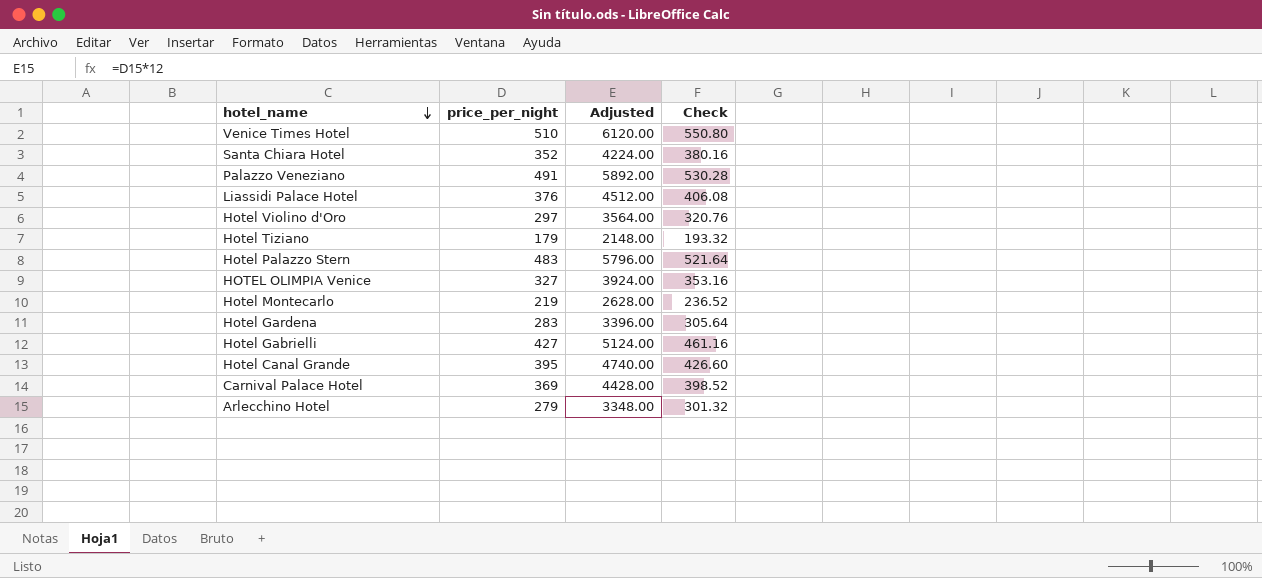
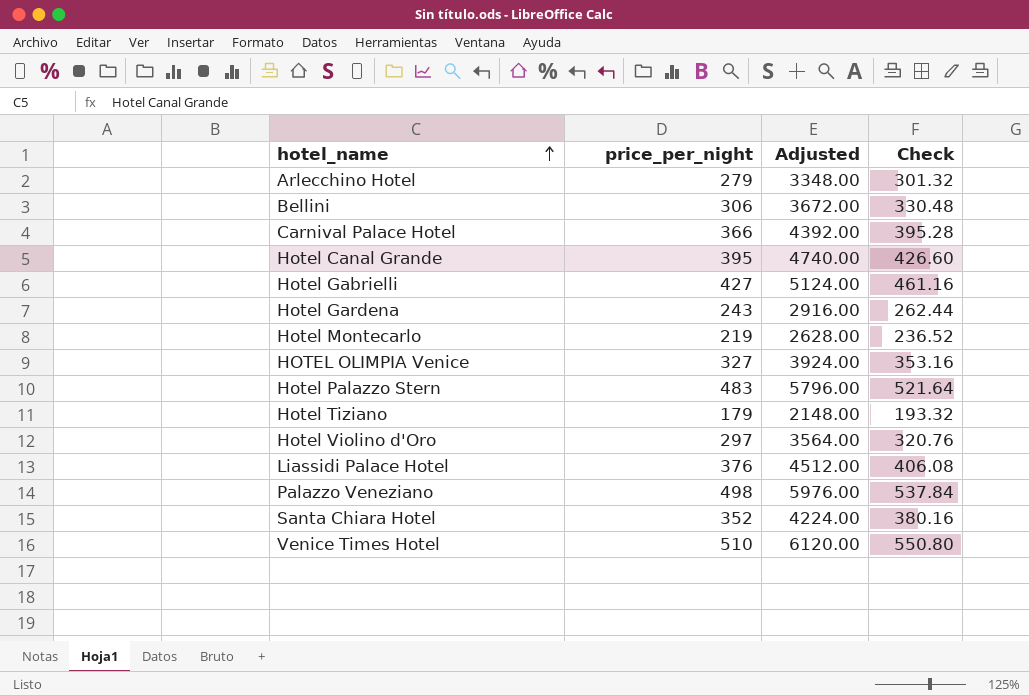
row order: hotel_name descending -> hotel_name ascending
row Bellini: none -> 306 | 3672.00 | 330.48
Carnival Palace Hotel | price_per_night: 369 -> 366
Carnival Palace Hotel | Adjusted: 4428.00 -> 4392.00
Carnival Palace Hotel | Check: 398.52 -> 395.28
Hotel Gardena | price_per_night: 283 -> 243
Hotel Gardena | Adjusted: 3396.00 -> 2916.00
Hotel Gardena | Check: 305.64 -> 262.44
Palazzo Veneziano | price_per_night: 491 -> 498
Palazzo Veneziano | Adjusted: 5892.00 -> 5976.00
Palazzo Veneziano | Check: 530.28 -> 537.84

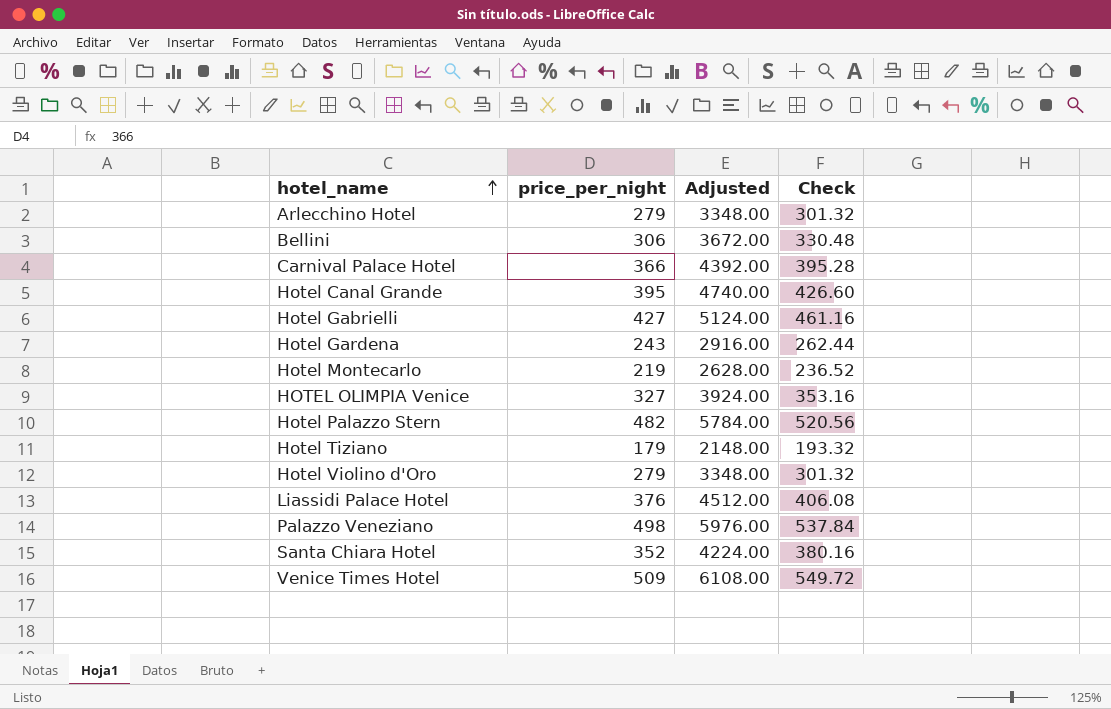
Hotel Palazzo Stern | price_per_night: 483 -> 482
Hotel Palazzo Stern | Adjusted: 5796.00 -> 5784.00
Hotel Palazzo Stern | Check: 521.64 -> 520.56
Hotel Violino d'Oro | price_per_night: 297 -> 279
Hotel Violino d'Oro | Adjusted: 3564.00 -> 3348.00
Hotel Violino d'Oro | Check: 320.76 -> 301.32
Venice Times Hotel | price_per_night: 510 -> 509
Venice Times Hotel | Adjusted: 6120.00 -> 6108.00
Venice Times Hotel | Check: 550.80 -> 549.72

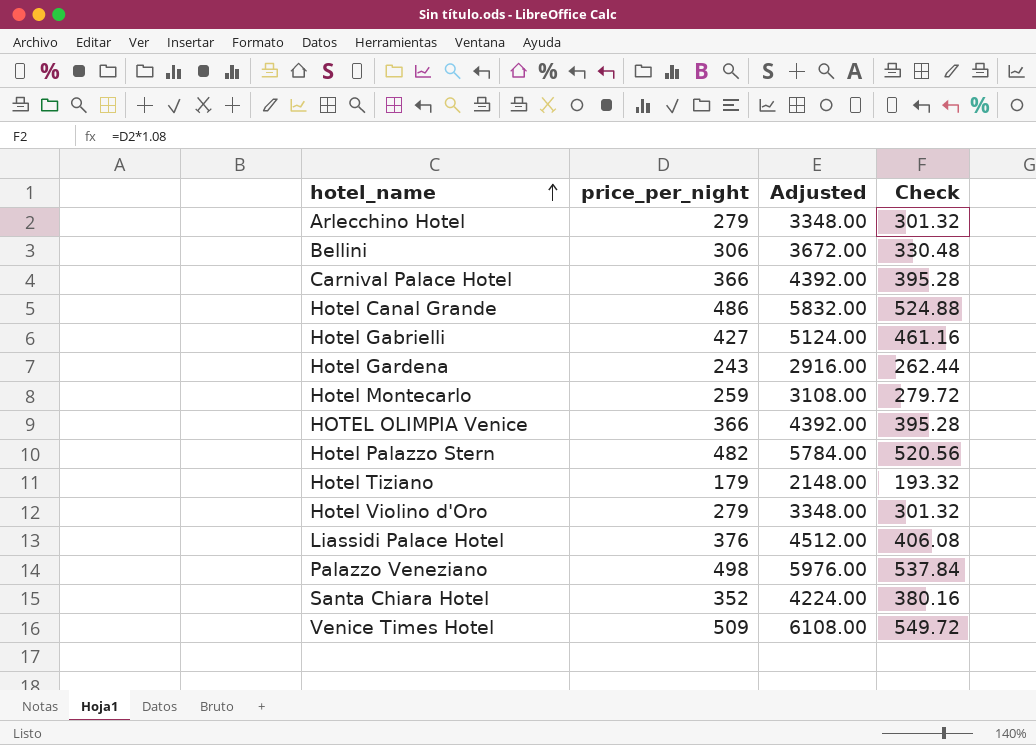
Hotel Canal Grande | price_per_night: 395 -> 486
Hotel Canal Grande | Adjusted: 4740.00 -> 5832.00
Hotel Canal Grande | Check: 426.60 -> 524.88
Hotel Montecarlo | price_per_night: 219 -> 259
Hotel Montecarlo | Adjusted: 2628.00 -> 3108.00
Hotel Montecarlo | Check: 236.52 -> 279.72
HOTEL OLIMPIA Venice | price_per_night: 327 -> 366
HOTEL OLIMPIA Venice | Adjusted: 3924.00 -> 4392.00
HOTEL OLIMPIA Venice | Check: 353.16 -> 395.28

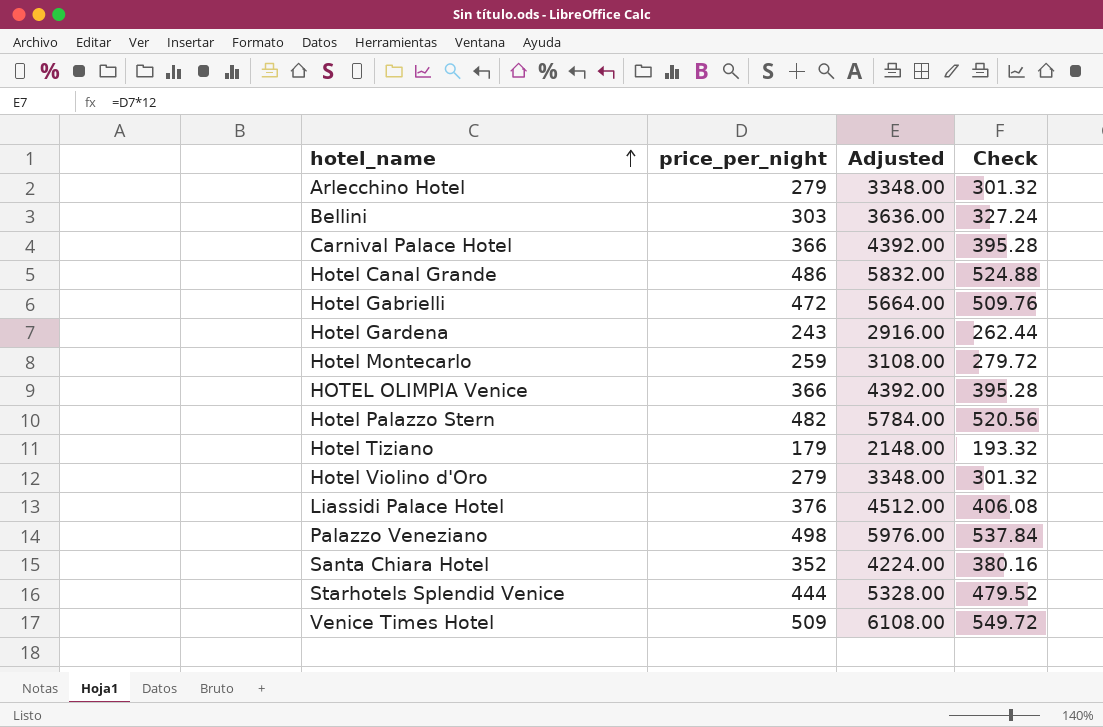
Bellini | price_per_night: 306 -> 303
Bellini | Adjusted: 3672.00 -> 3636.00
Bellini | Check: 330.48 -> 327.24
Hotel Gabrielli | price_per_night: 427 -> 472
Hotel Gabrielli | Adjusted: 5124.00 -> 5664.00
Hotel Gabrielli | Check: 461.16 -> 509.76
row Starhotels Splendid Venice: none -> 444 | 5328.00 | 479.52

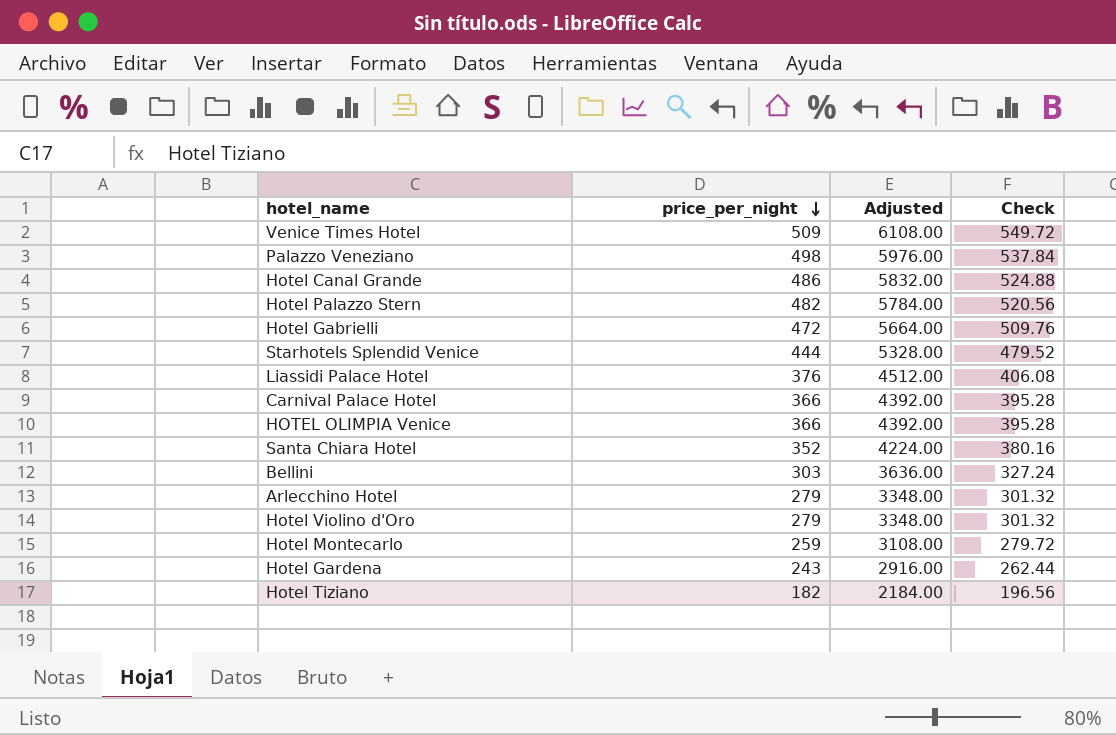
row order: hotel_name ascending -> price_per_night descending
Hotel Tiziano | price_per_night: 179 -> 182
Hotel Tiziano | Adjusted: 2148.00 -> 2184.00
Hotel Tiziano | Check: 193.32 -> 196.56

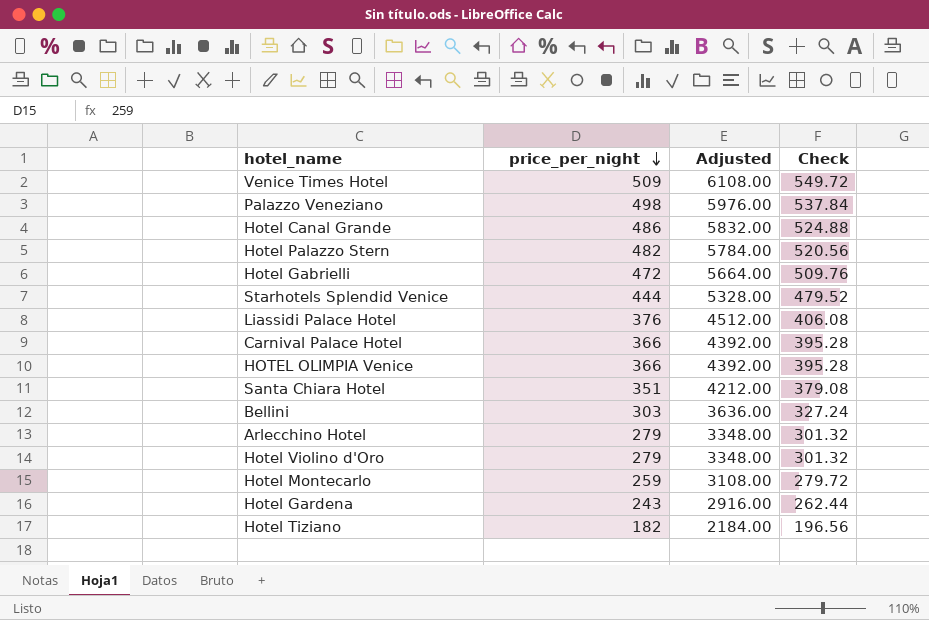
Santa Chiara Hotel | price_per_night: 352 -> 351
Santa Chiara Hotel | Adjusted: 4224.00 -> 4212.00
Santa Chiara Hotel | Check: 380.16 -> 379.08

